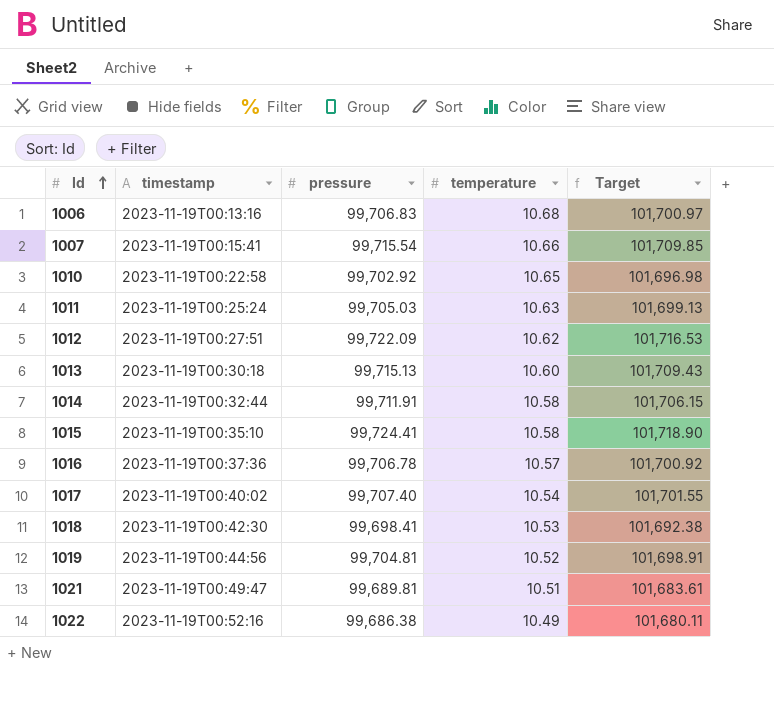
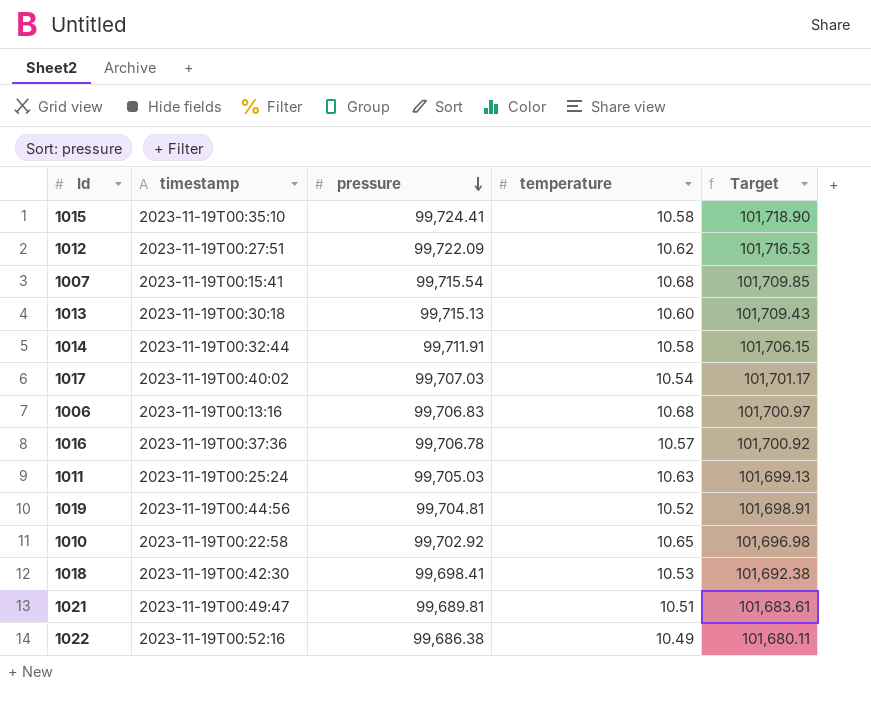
row order: Id ascending -> pressure descending
1007 | temperature: 10.66 -> 10.68
1017 | pressure: 99,707.40 -> 99,707.03
1017 | Target: 101,701.55 -> 101,701.17

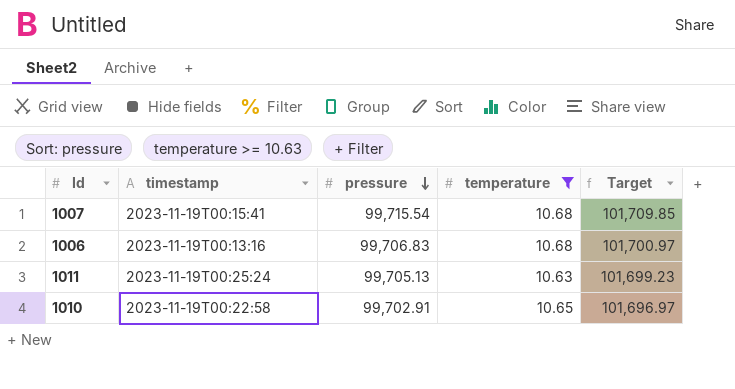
filter: none -> temperature >= 10.63
1011 | pressure: 99,705.03 -> 99,705.13
1011 | Target: 101,699.13 -> 101,699.23
1010 | pressure: 99,702.92 -> 99,702.91
1010 | Target: 101,696.98 -> 101,696.97

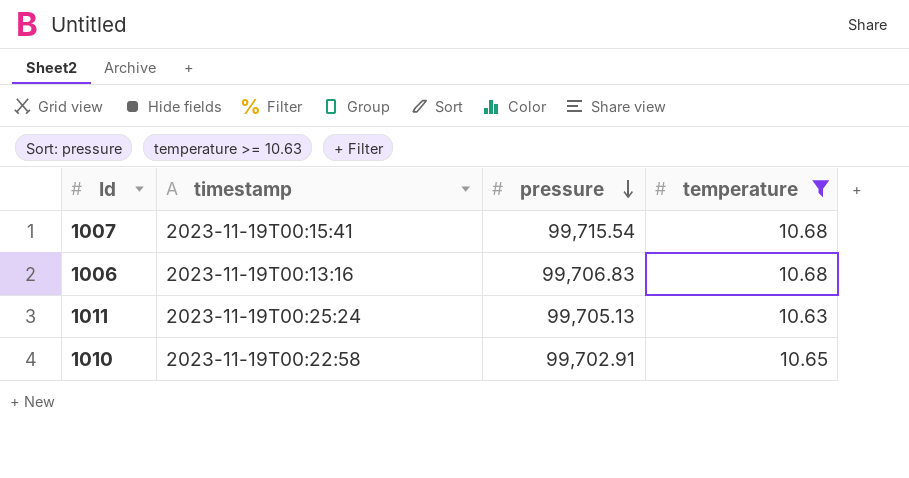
column Target | formula: [pressure] * 1.02 -> none

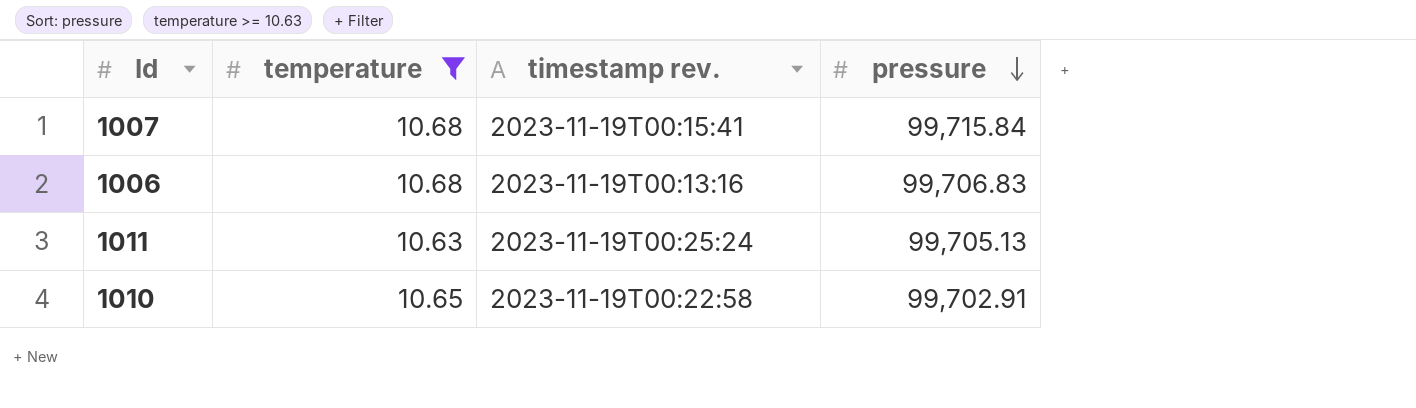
column temperature | position: 4 -> 2
column name: timestamp -> timestamp rev.
1007 | pressure: 99,715.54 -> 99,715.84

